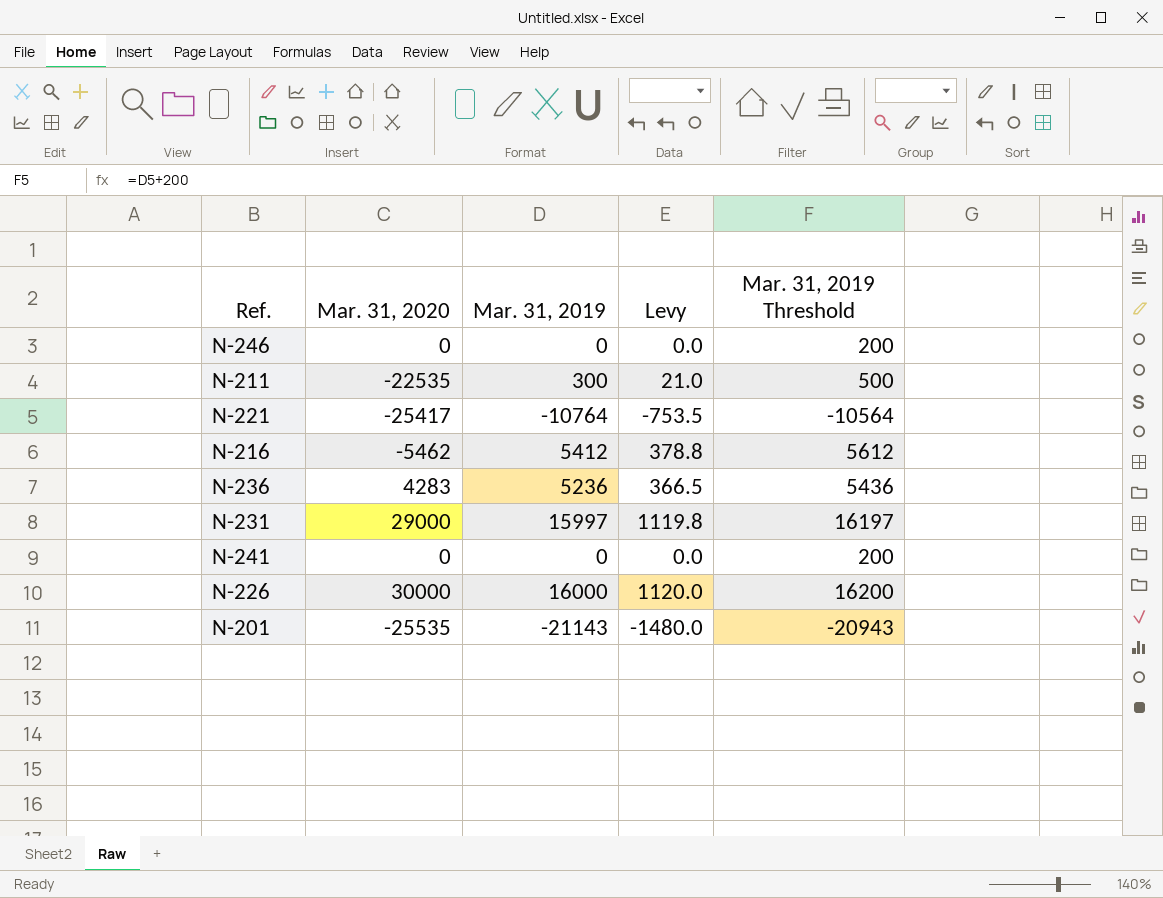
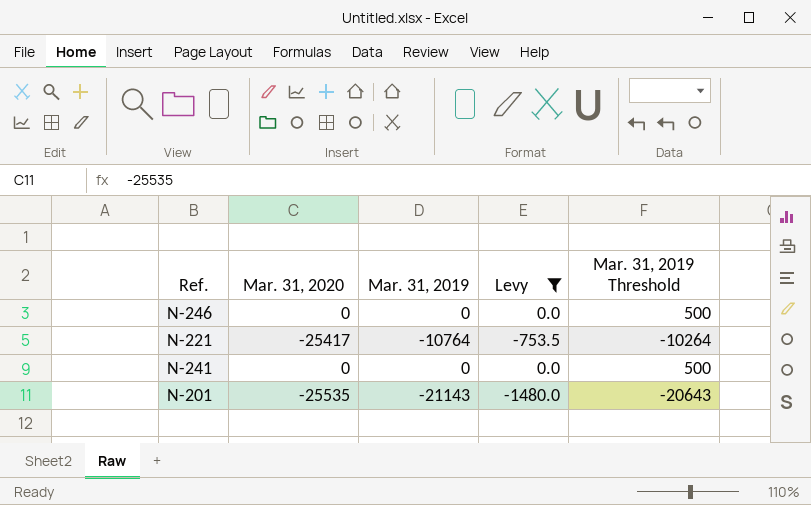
filter: none -> Levy <= 0.0
column Mar. 31, 2019 Threshold | formula: [Mar. 31, 2019] + 200 -> [Mar. 31, 2019] + 500

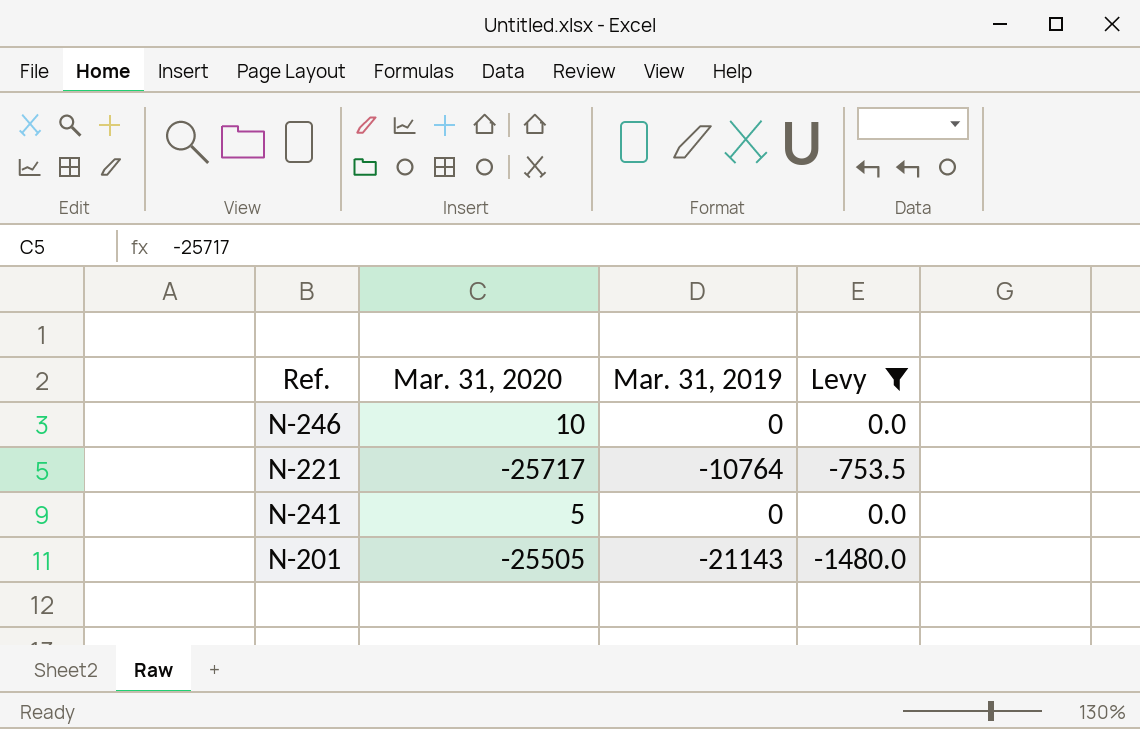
column Mar. 31, 2019 Threshold | formula: [Mar. 31, 2019] + 500 -> none
N-246 | Mar. 31, 2020: 0 -> 10
N-221 | Mar. 31, 2020: -25417 -> -25717
N-241 | Mar. 31, 2020: 0 -> 5
N-201 | Mar. 31, 2020: -25535 -> -25505

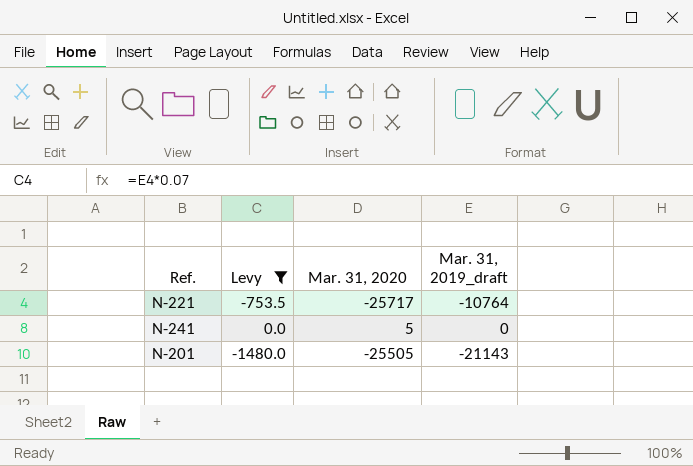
column Levy | position: 4 -> 2
column name: Mar. 31, 2019 -> Mar. 31, 2019_draft
row N-246: 10 | 0 | 0.0 -> none

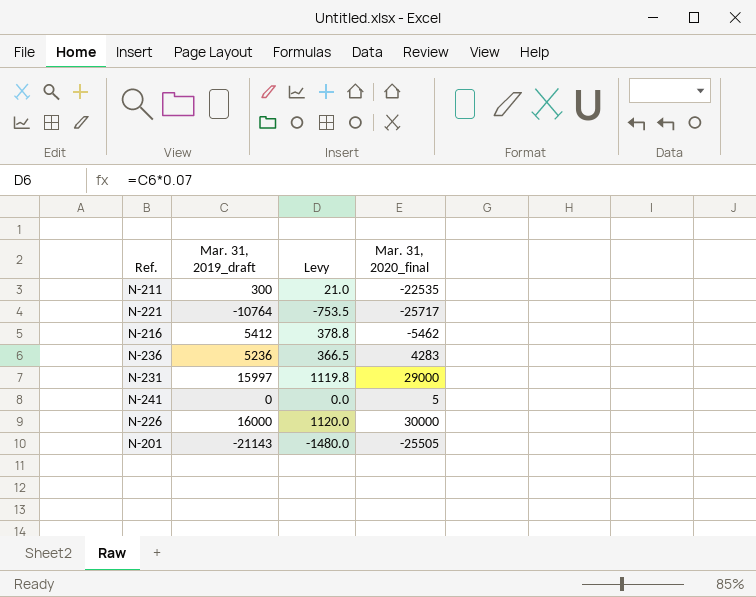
filter: Levy <= 0.0 -> none
column Mar. 31, 2019_draft | position: 4 -> 2
column name: Mar. 31, 2020 -> Mar. 31, 2020_final

